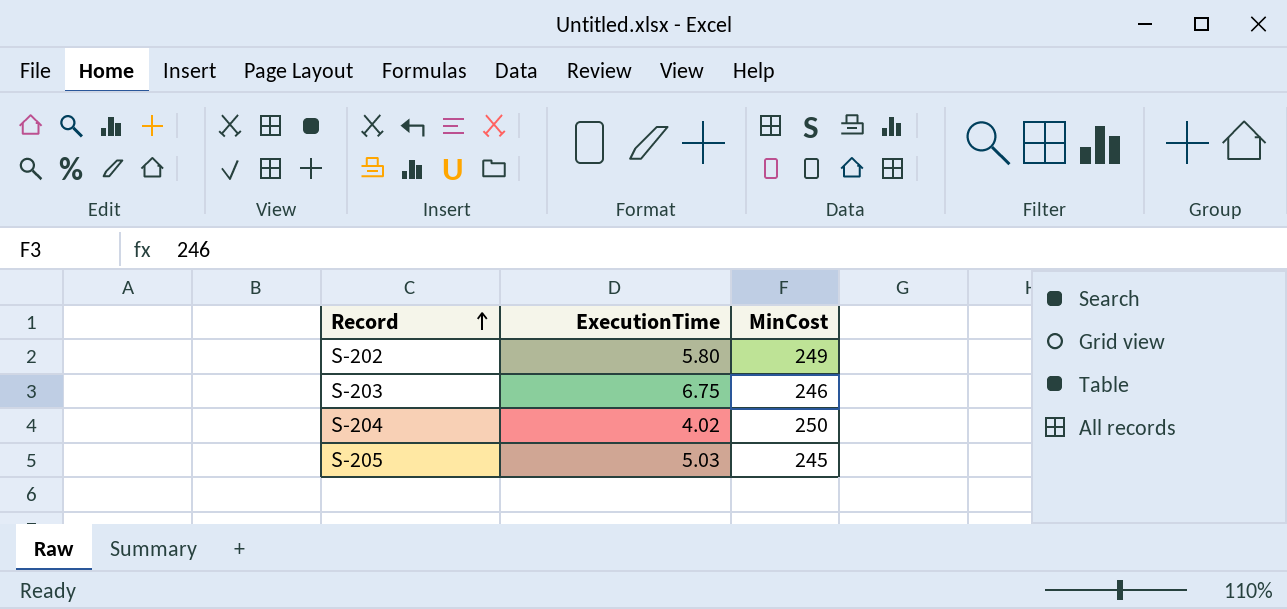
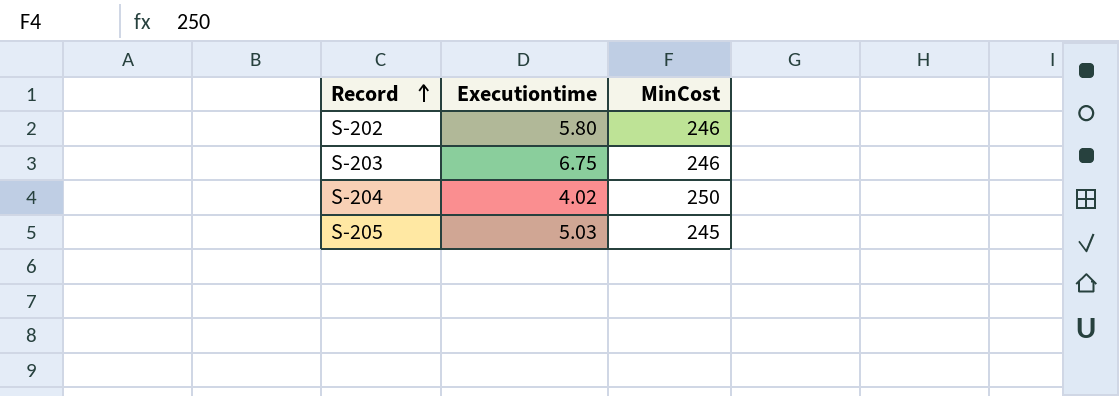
column name: ExecutionTime -> Executiontime
S-202 | MinCost: 249 -> 246

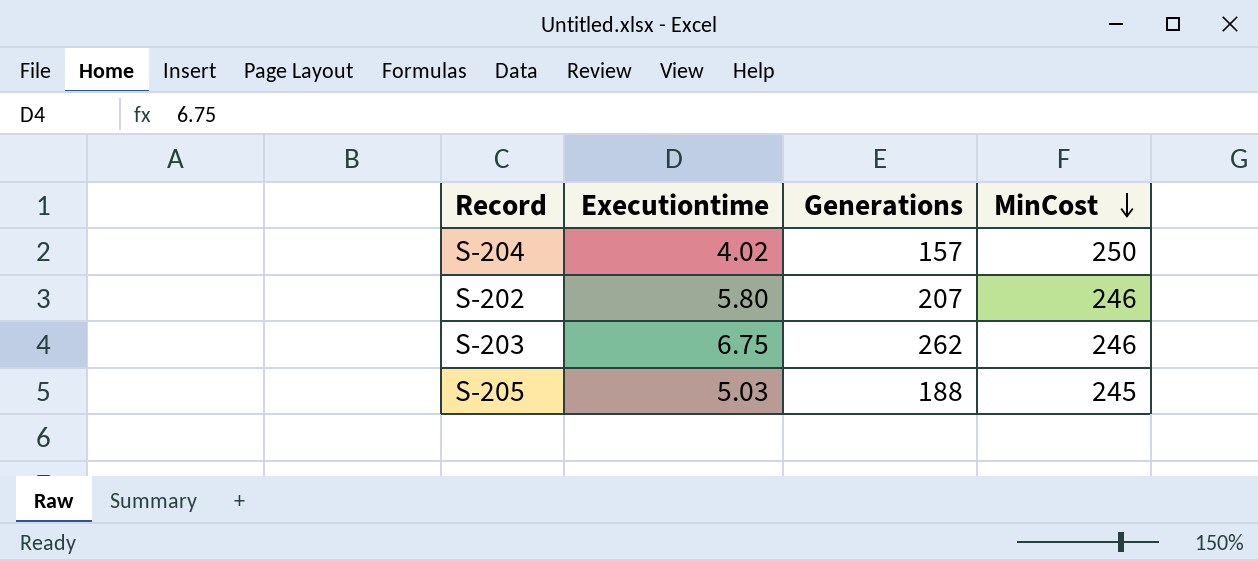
row order: Record ascending -> MinCost descending
column Generations | position: none -> 3

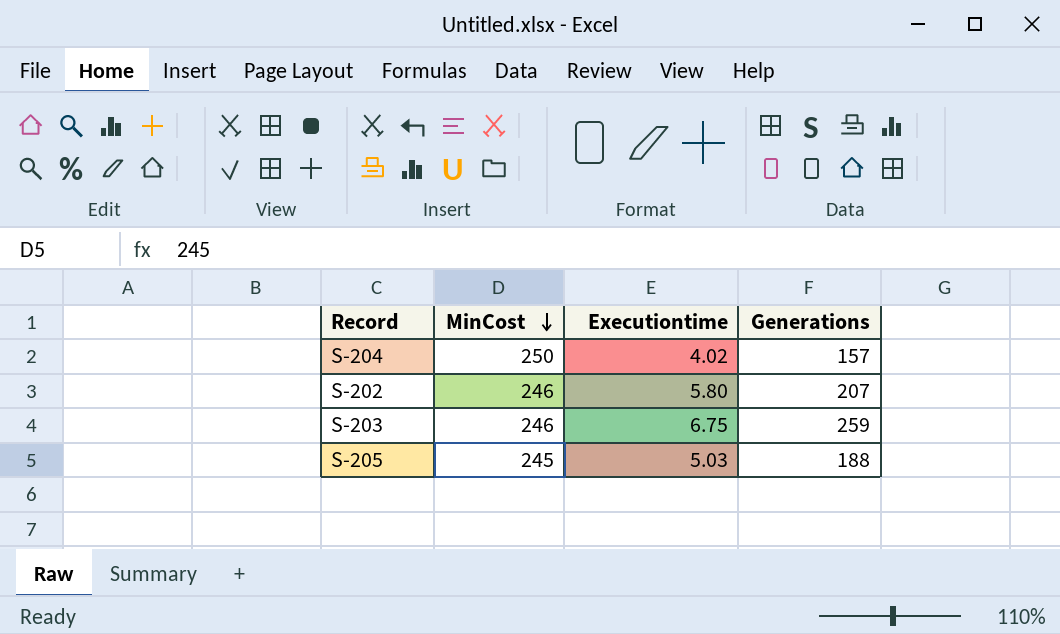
column MinCost | position: 4 -> 2
S-203 | Generations: 262 -> 259

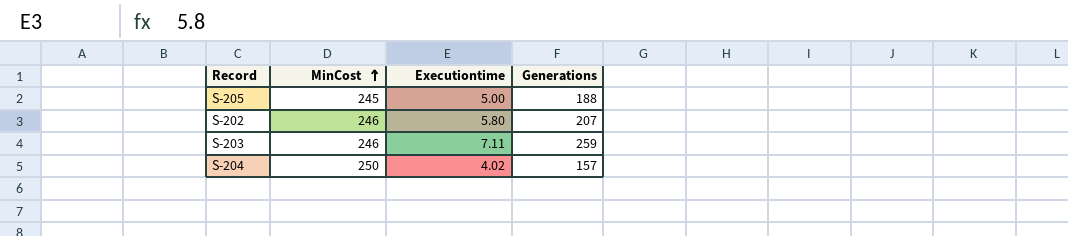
row order: MinCost descending -> MinCost ascending
S-205 | Executiontime: 5.03 -> 5.00
S-203 | Executiontime: 6.75 -> 7.11

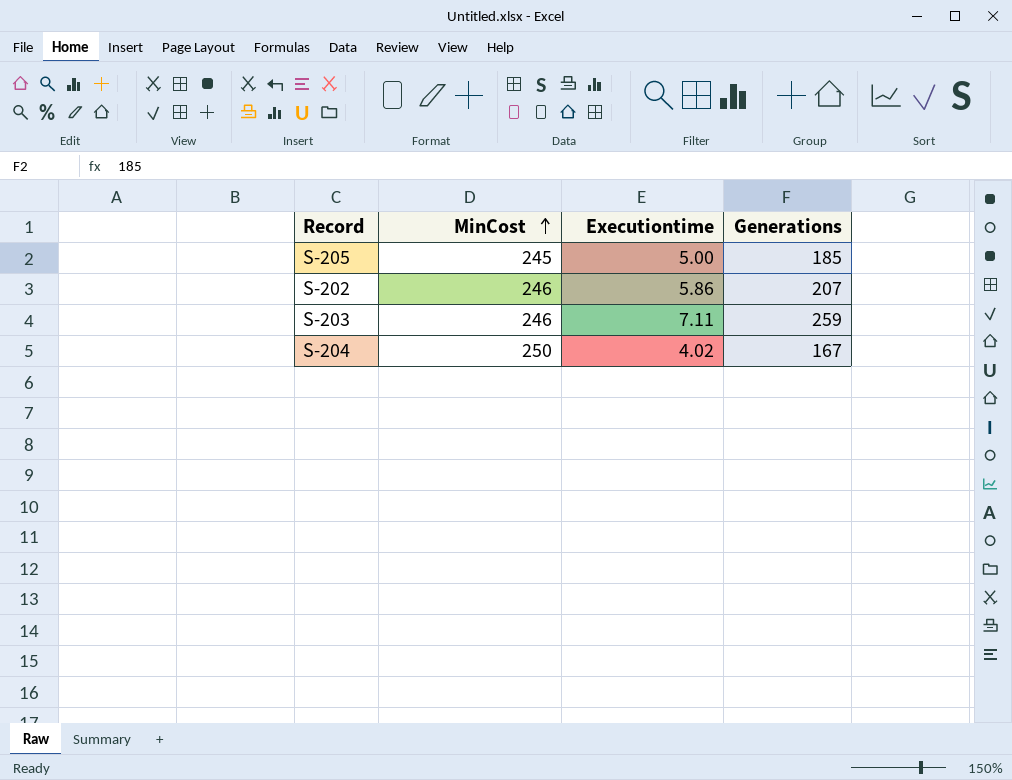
S-205 | Generations: 188 -> 185
S-202 | Executiontime: 5.80 -> 5.86
S-204 | Generations: 157 -> 167

